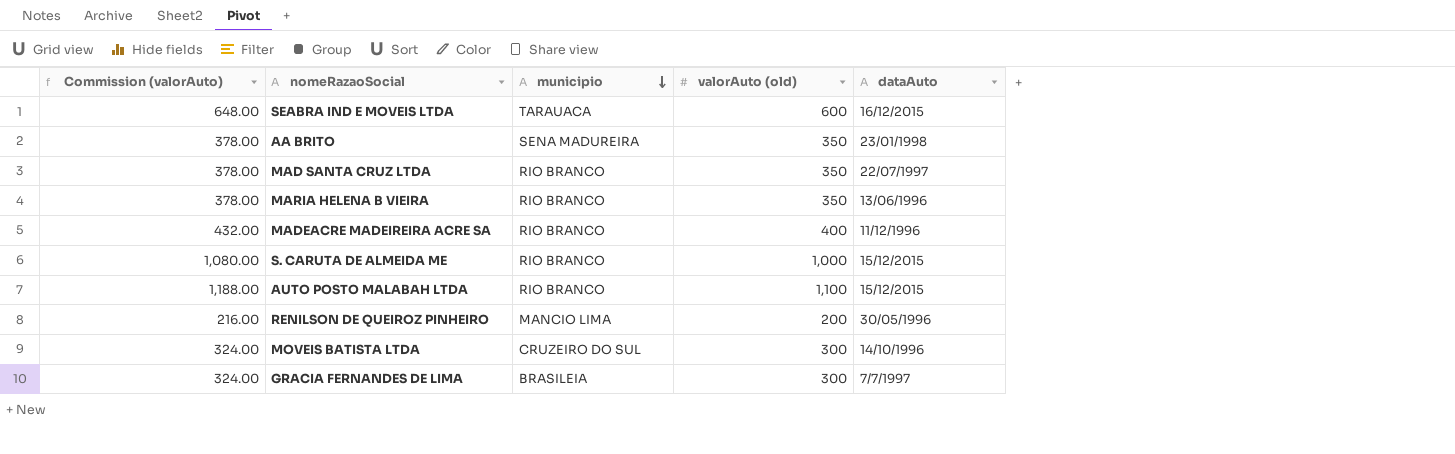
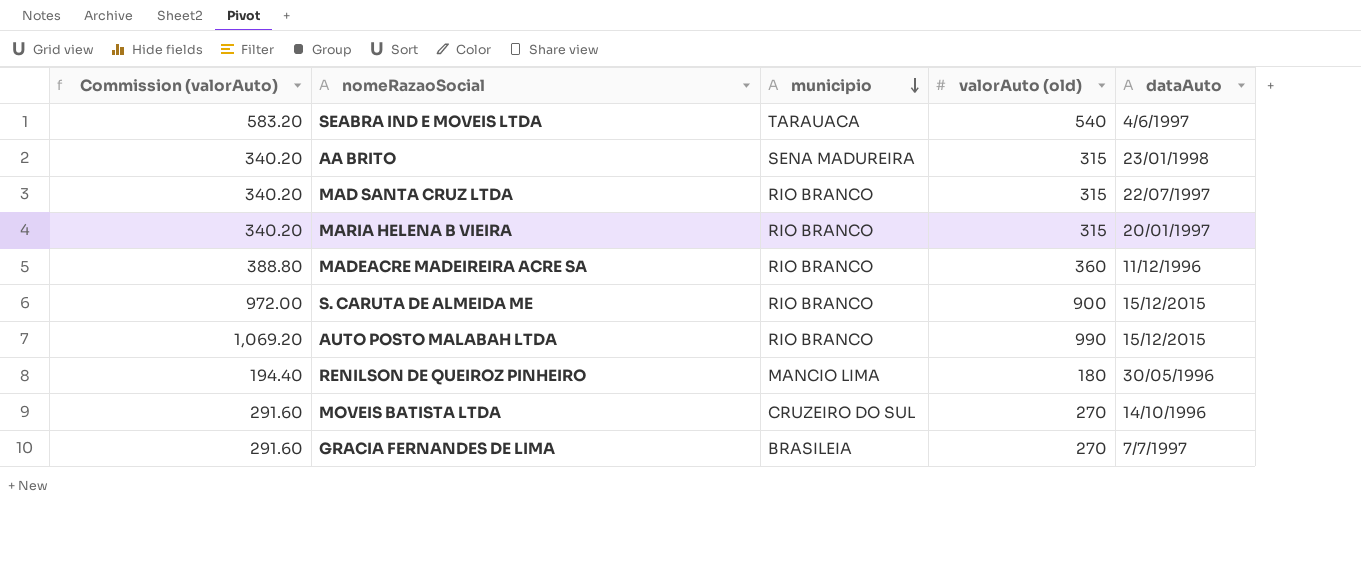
SEABRA IND E MOVEIS LTDA | Commission (valorAuto): 648.00 -> 583.20
SEABRA IND E MOVEIS LTDA | valorAuto (old): 600 -> 540
SEABRA IND E MOVEIS LTDA | dataAuto: 16/12/2015 -> 4/6/1997
AA BRITO | Commission (valorAuto): 378.00 -> 340.20
AA BRITO | valorAuto (old): 350 -> 315
MAD SANTA CRUZ LTDA | Commission (valorAuto): 378.00 -> 340.20
MAD SANTA CRUZ LTDA | valorAuto (old): 350 -> 315
MARIA HELENA B VIEIRA | Commission (valorAuto): 378.00 -> 340.20
MARIA HELENA B VIEIRA | valorAuto (old): 350 -> 315
MARIA HELENA B VIEIRA | dataAuto: 13/06/1996 -> 20/01/1997
MADEACRE MADEIREIRA ACRE SA | Commission (valorAuto): 432.00 -> 388.80
MADEACRE MADEIREIRA ACRE SA | valorAuto (old): 400 -> 360
S. CARUTA DE ALMEIDA ME | Commission (valorAuto): 1,080.00 -> 972.00
S. CARUTA DE ALMEIDA ME | valorAuto (old): 1,000 -> 900
AUTO POSTO MALABAH LTDA | Commission (valorAuto): 1,188.00 -> 1,069.20
AUTO POSTO MALABAH LTDA | valorAuto (old): 1,100 -> 990
RENILSON DE QUEIROZ PINHEIRO | Commission (valorAuto): 216.00 -> 194.40
RENILSON DE QUEIROZ PINHEIRO | valorAuto (old): 200 -> 180
MOVEIS BATISTA LTDA | Commission (valorAuto): 324.00 -> 291.60
MOVEIS BATISTA LTDA | valorAuto (old): 300 -> 270
GRACIA FERNANDES DE LIMA | Commission (valorAuto): 324.00 -> 291.60
GRACIA FERNANDES DE LIMA | valorAuto (old): 300 -> 270

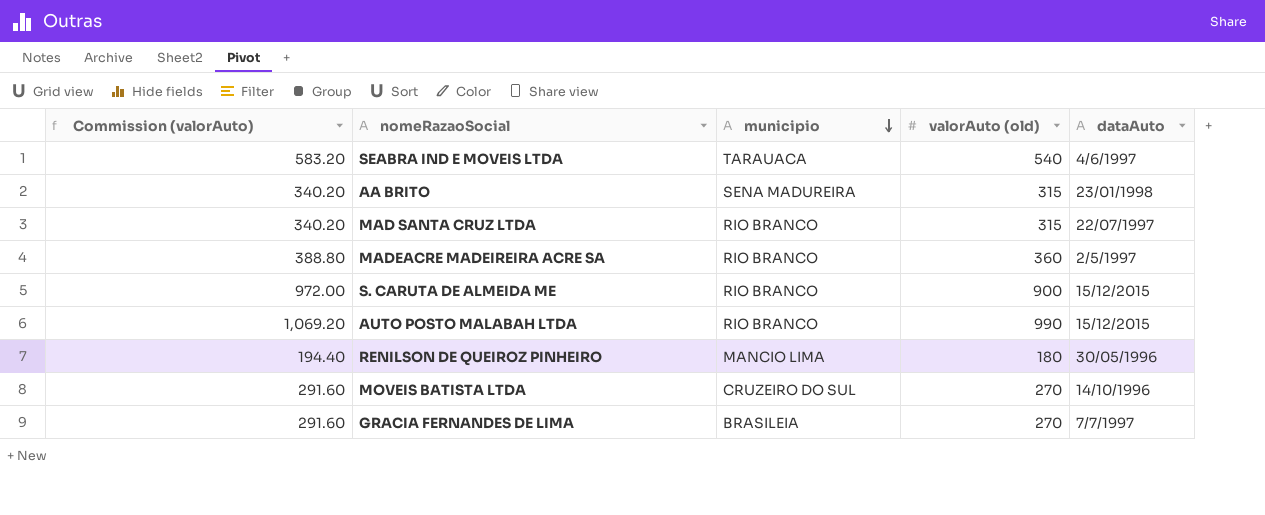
row MARIA HELENA B VIEIRA: 340.20 | RIO BRANCO | 315 | 20/01/1997 -> none
MADEACRE MADEIREIRA ACRE SA | dataAuto: 11/12/1996 -> 2/5/1997

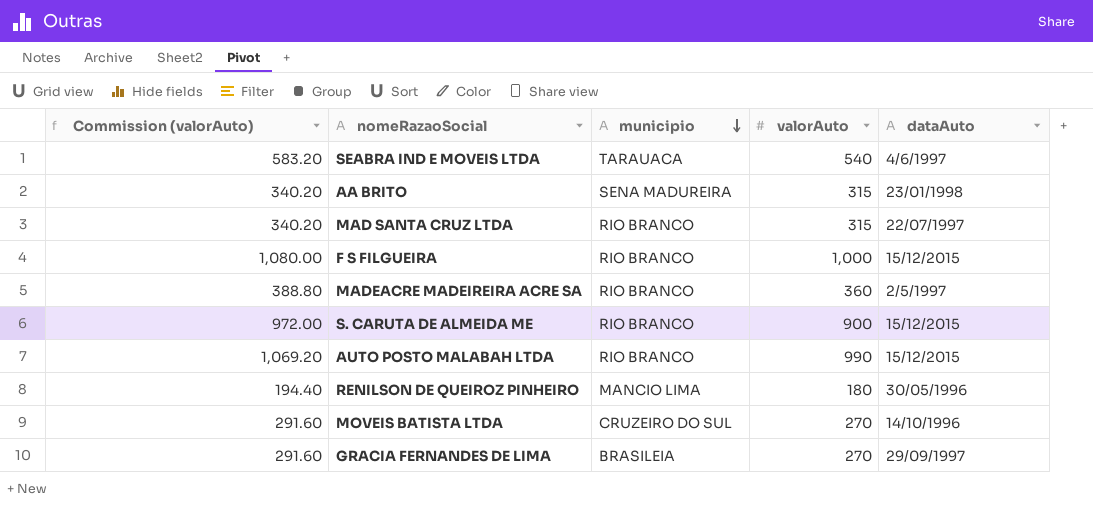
column name: valorAuto (old) -> valorAuto
row F S FILGUEIRA: none -> 1,080.00 | RIO BRANCO | 1,000 | 15/12/2015
GRACIA FERNANDES DE LIMA | dataAuto: 7/7/1997 -> 29/09/1997

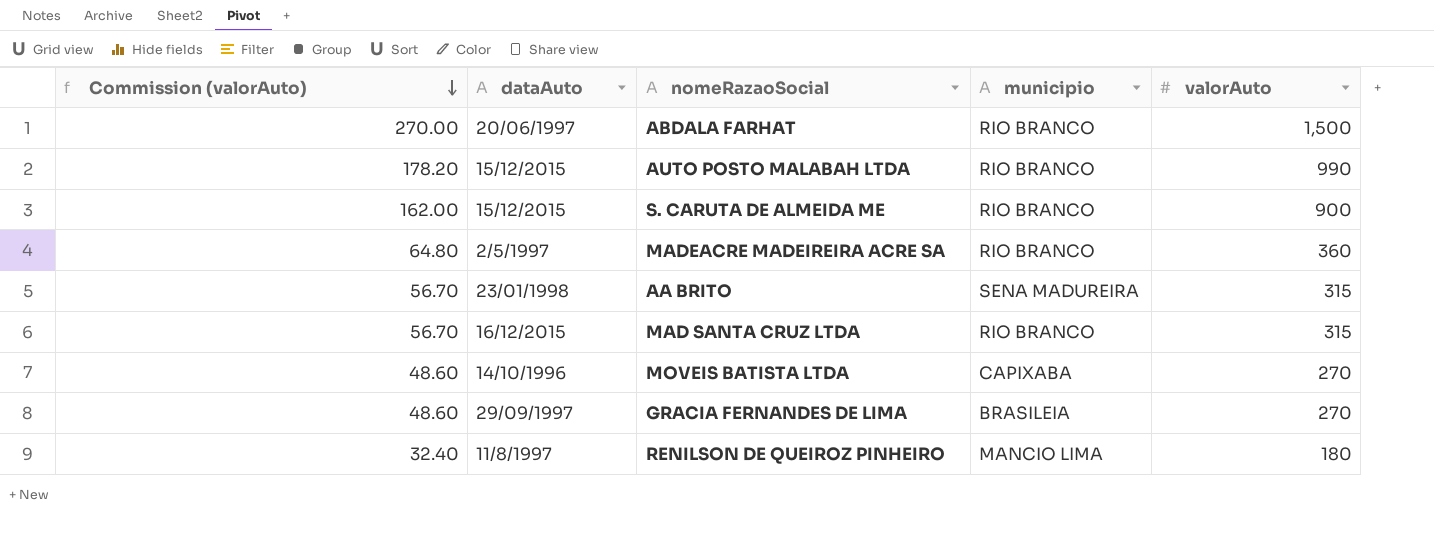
row order: municipio descending -> Commission (valorAuto) descending
column Commission (valorAuto) | formula: [valorAuto] * 1.08 -> [valorAuto] * 0.18
column dataAuto | position: 5 -> 2
row SEABRA IND E MOVEIS LTDA: 583.20 | TARAUACA | 540 | 4/6/1997 -> none
row F S FILGUEIRA: 1,080.00 | RIO BRANCO | 1,000 | 15/12/2015 -> none
row ABDALA FARHAT: none -> 270.00 | 20/06/1997 | RIO BRANCO | 1,500
MAD SANTA CRUZ LTDA | dataAuto: 22/07/1997 -> 16/12/2015
MOVEIS BATISTA LTDA | municipio: CRUZEIRO DO SUL -> CAPIXABA
RENILSON DE QUEIROZ PINHEIRO | dataAuto: 30/05/1996 -> 11/8/1997

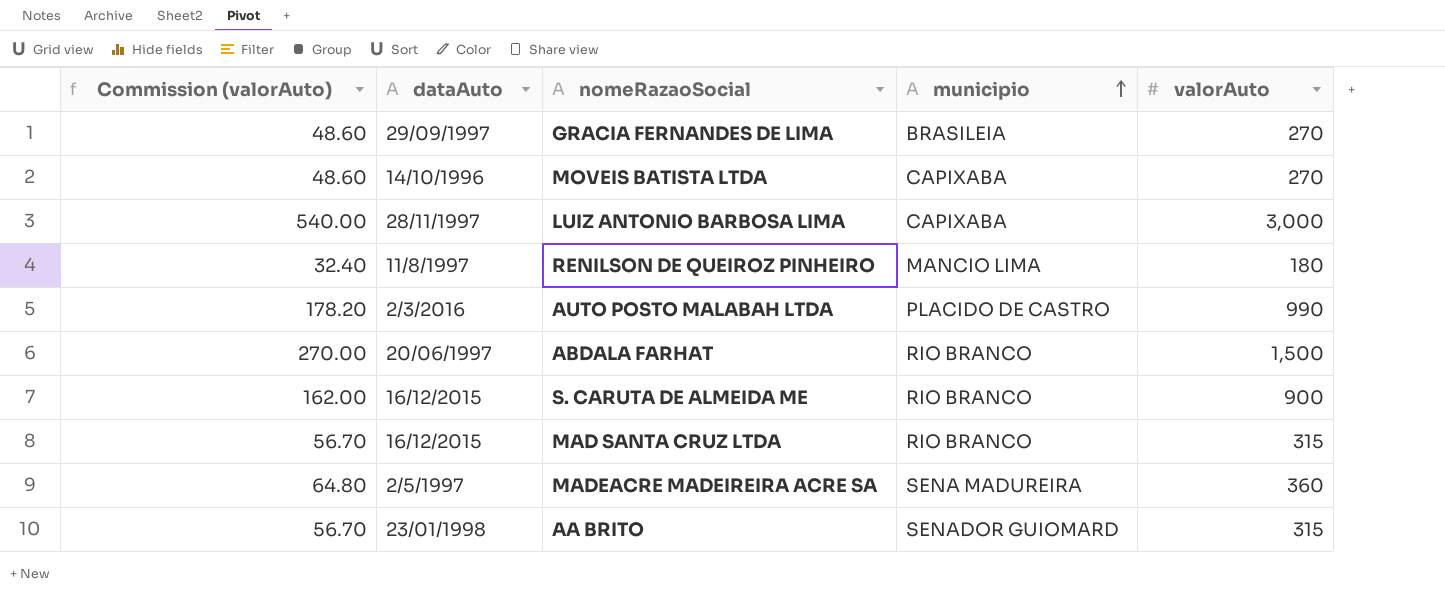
row order: Commission (valorAuto) descending -> municipio ascending
row LUIZ ANTONIO BARBOSA LIMA: none -> 540.00 | 28/11/1997 | CAPIXABA | 3,000
AUTO POSTO MALABAH LTDA | dataAuto: 15/12/2015 -> 2/3/2016
AUTO POSTO MALABAH LTDA | municipio: RIO BRANCO -> PLACIDO DE CASTRO
S. CARUTA DE ALMEIDA ME | dataAuto: 15/12/2015 -> 16/12/2015
MADEACRE MADEIREIRA ACRE SA | municipio: RIO BRANCO -> SENA MADUREIRA
AA BRITO | municipio: SENA MADUREIRA -> SENADOR GUIOMARD

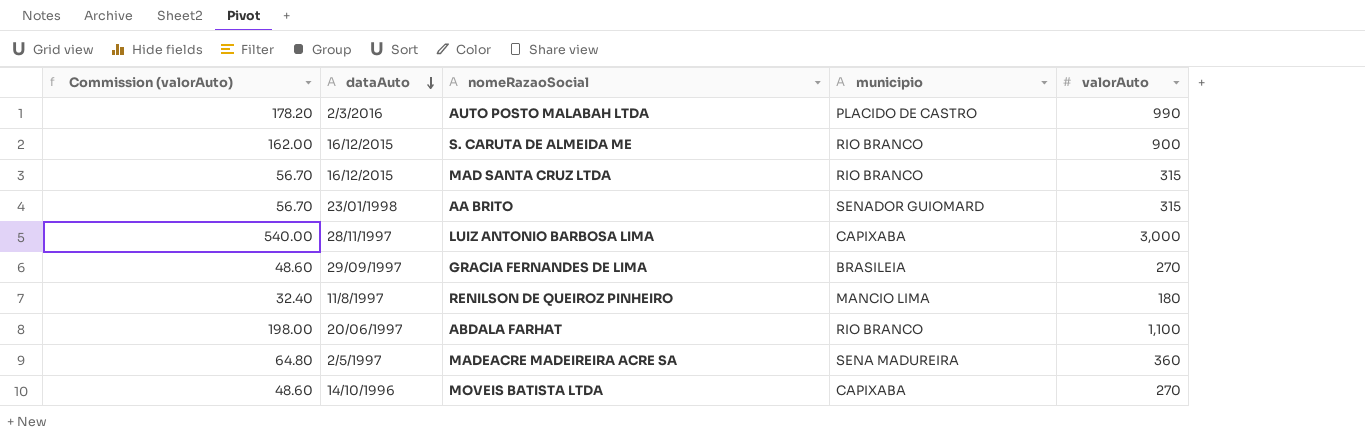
row order: municipio ascending -> dataAuto descending
ABDALA FARHAT | Commission (valorAuto): 270.00 -> 198.00
ABDALA FARHAT | valorAuto: 1,500 -> 1,100

